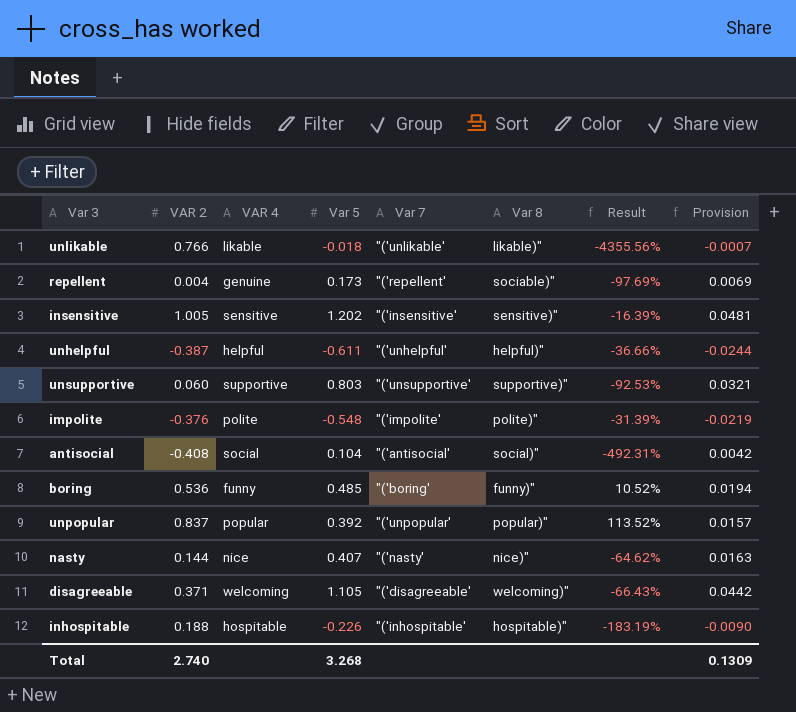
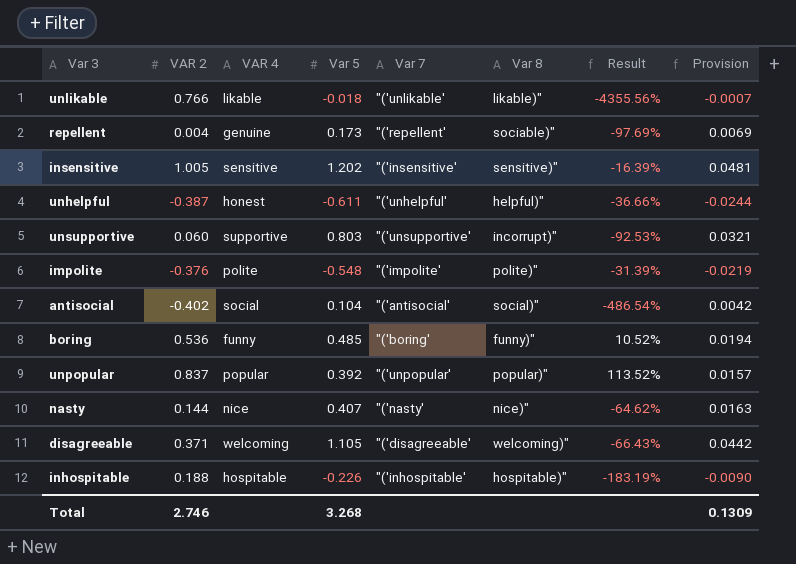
unhelpful | VAR 4: helpful -> honest
unsupportive | Var 8: supportive)" -> incorrupt)"
antisocial | VAR 2: -0.408 -> -0.402
antisocial | Result: -492.31% -> -486.54%
Total | VAR 2: 2.740 -> 2.746

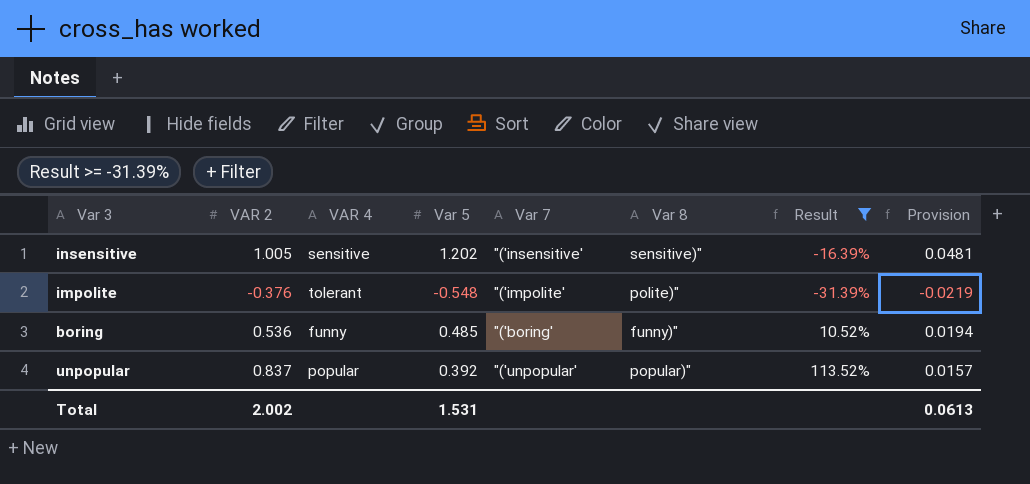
filter: none -> Result >= -31.39%
impolite | VAR 4: polite -> tolerant
Total | VAR 2: 2.746 -> 2.002
Total | Var 5: 3.268 -> 1.531
Total | Provision: 0.1309 -> 0.0613

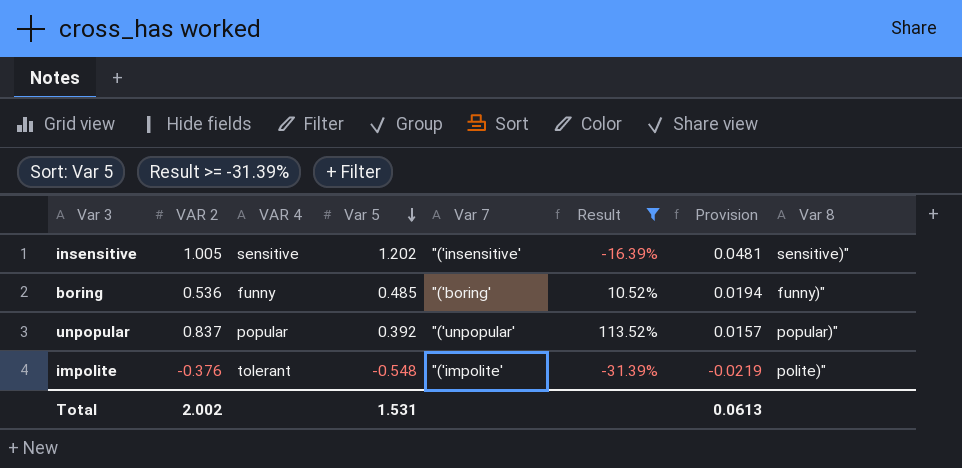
row order: none -> Var 5 descending
column Var 8 | position: 6 -> 8

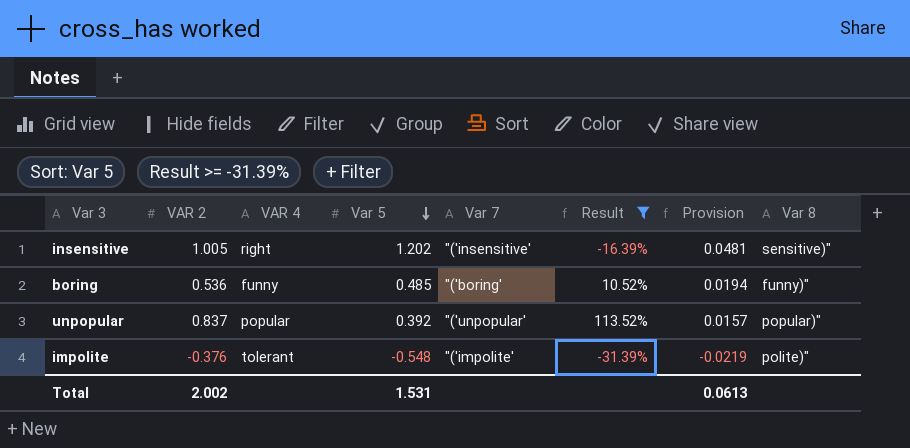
insensitive | VAR 4: sensitive -> right

